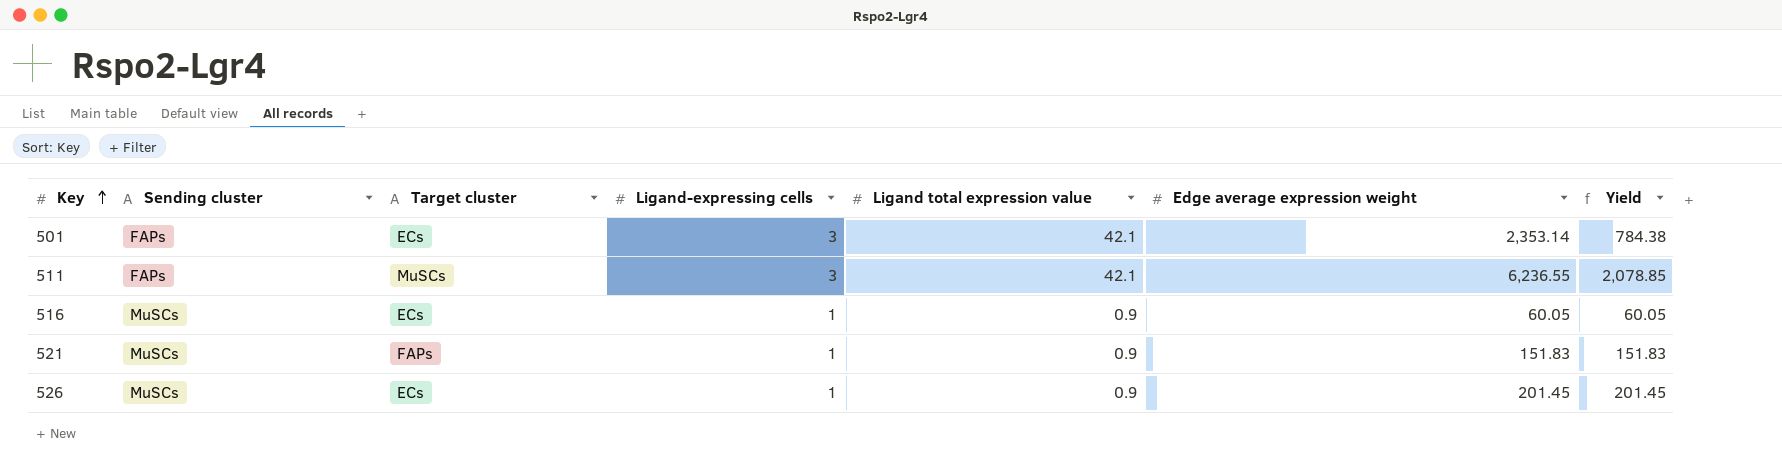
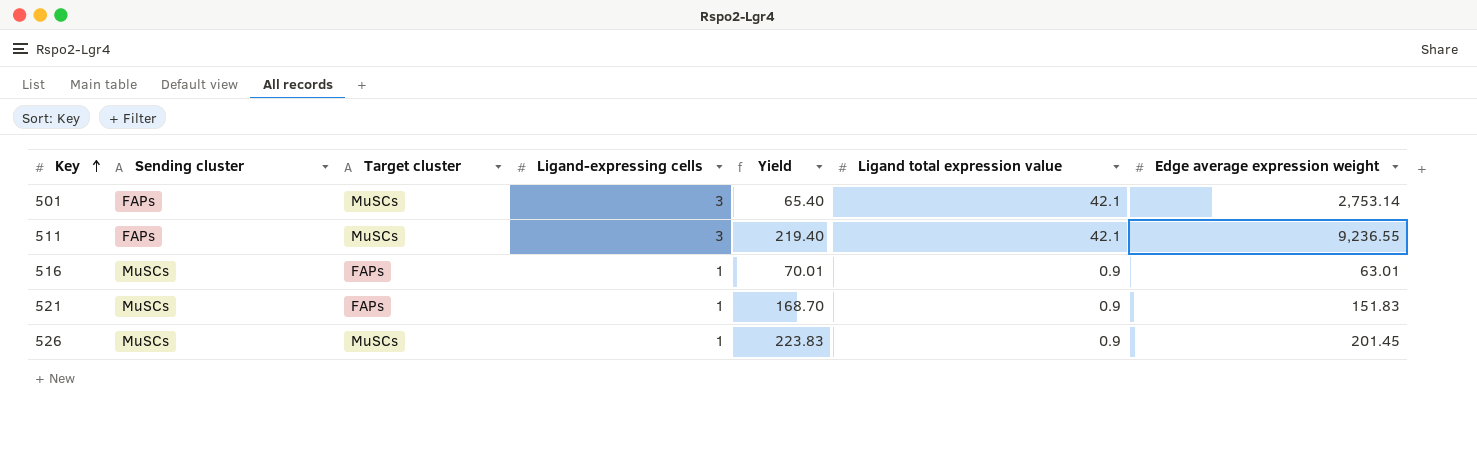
column Yield | formula: [Edge average expression weight] / [Ligand-expressing cells] -> [Edge average expression weight] / [Ligand total expression value]
column Yield | position: 7 -> 5
501 | Target cluster: ECs -> MuSCs
501 | Edge average expression weight: 2,353.14 -> 2,753.14
511 | Edge average expression weight: 6,236.55 -> 9,236.55
516 | Target cluster: ECs -> FAPs
516 | Edge average expression weight: 60.05 -> 63.01
526 | Target cluster: ECs -> MuSCs

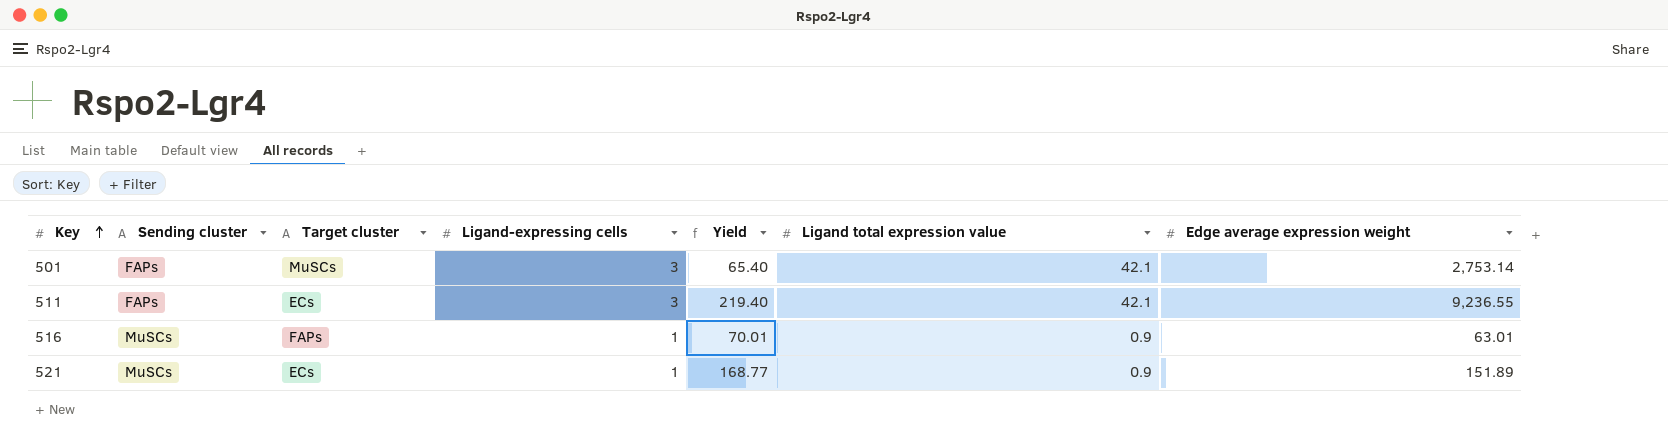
row 526: MuSCs | MuSCs | 1 | 223.83 | 0.9 | 201.45 -> none
511 | Target cluster: MuSCs -> ECs
521 | Target cluster: FAPs -> ECs
521 | Yield: 168.70 -> 168.77
521 | Edge average expression weight: 151.83 -> 151.89

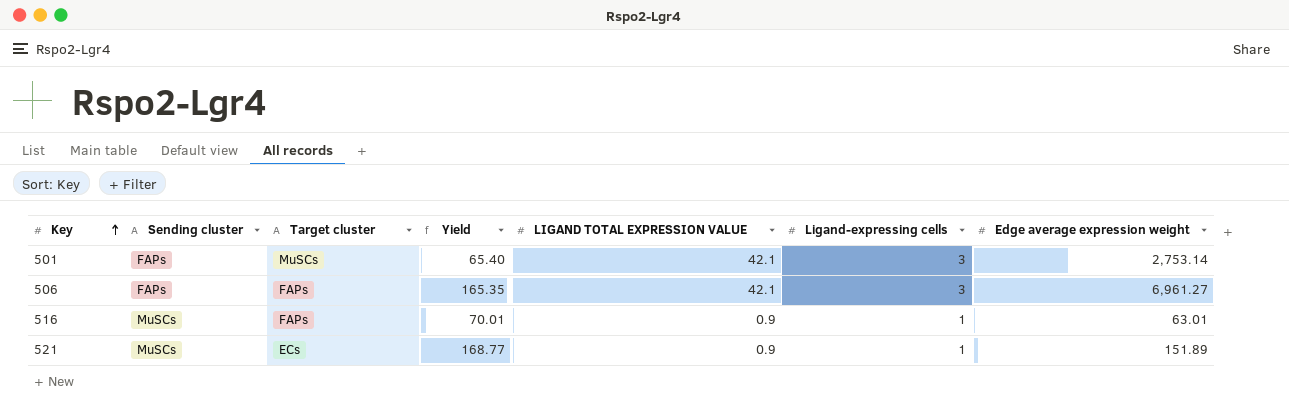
column name: Ligand total expression value -> LIGAND TOTAL EXPRESSION VALUE
column Ligand-expressing cells | position: 4 -> 6
row 511: FAPs | ECs | 3 | 219.40 | 42.1 | 9,236.55 -> none
row 506: none -> FAPs | FAPs | 165.35 | 42.1 | 3 | 6,961.27

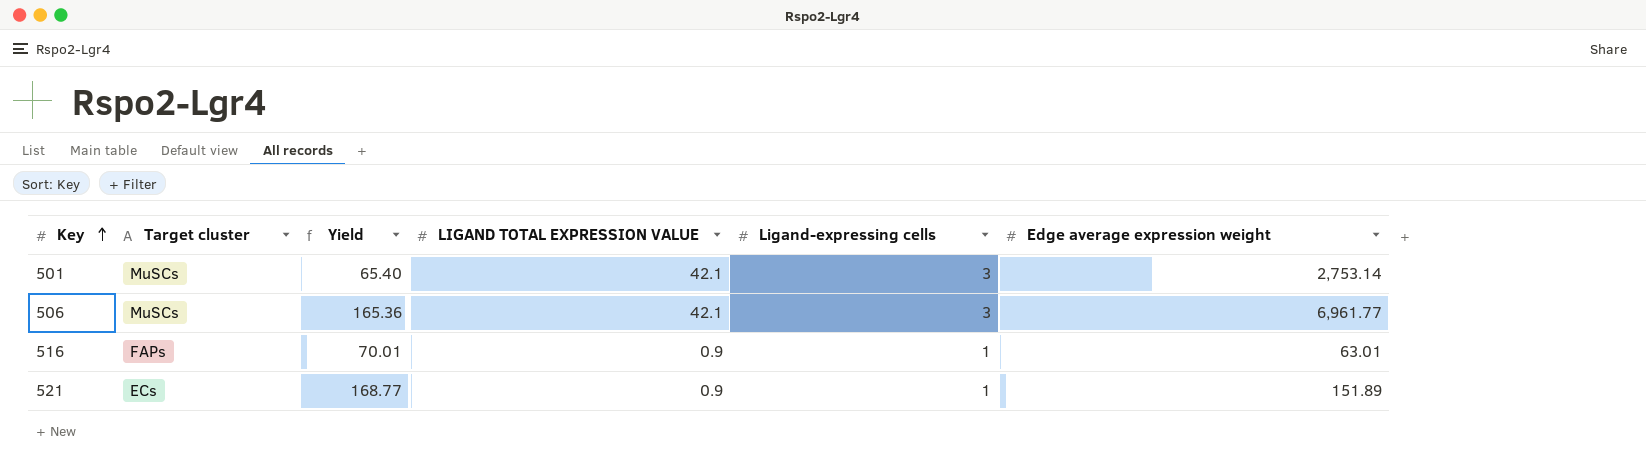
column Sending cluster | position: 2 -> none
506 | Target cluster: FAPs -> MuSCs
506 | Yield: 165.35 -> 165.36
506 | Edge average expression weight: 6,961.27 -> 6,961.77

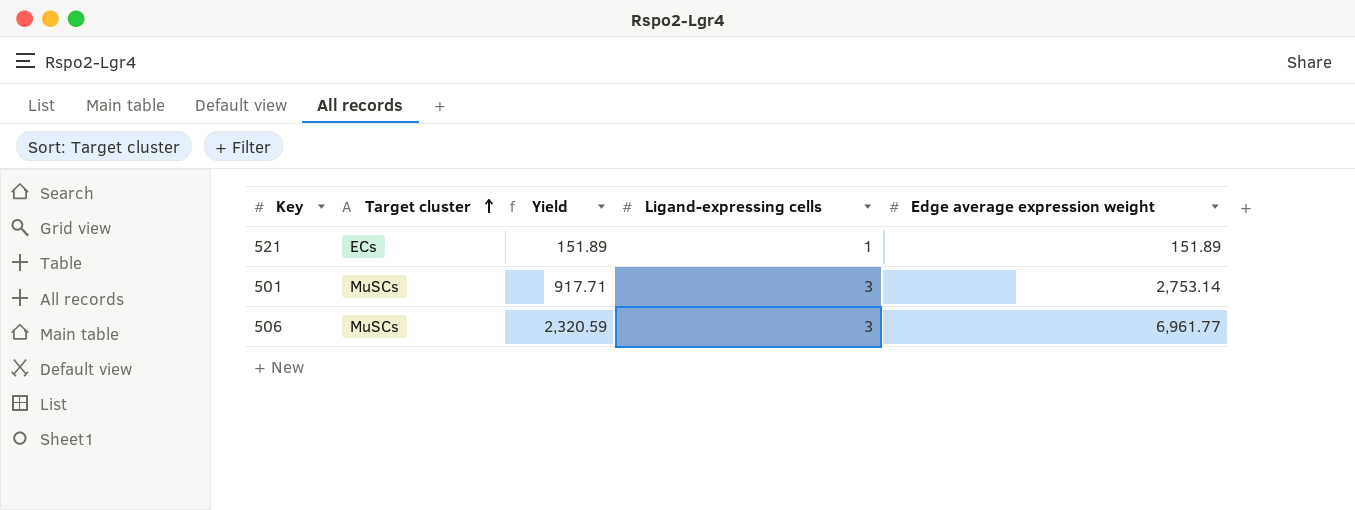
row order: Key ascending -> Target cluster ascending
column LIGAND TOTAL EXPRESSION VALUE | position: 4 -> none
column Yield | formula: [Edge average expression weight] / [LIGAND TOTAL EXPRESSION VALUE] -> [Edge average expression weight] / [Ligand-expressing cells]
row 516: FAPs | 70.01 | 0.9 | 1 | 63.01 -> none

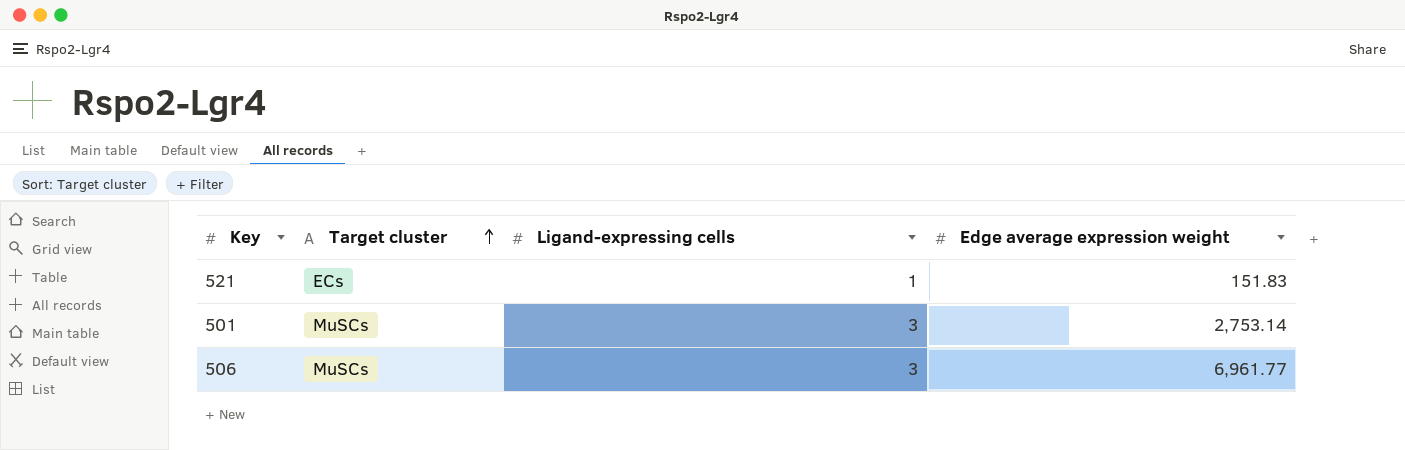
column Yield | formula: [Edge average expression weight] / [Ligand-expressing cells] -> none
521 | Edge average expression weight: 151.89 -> 151.83

